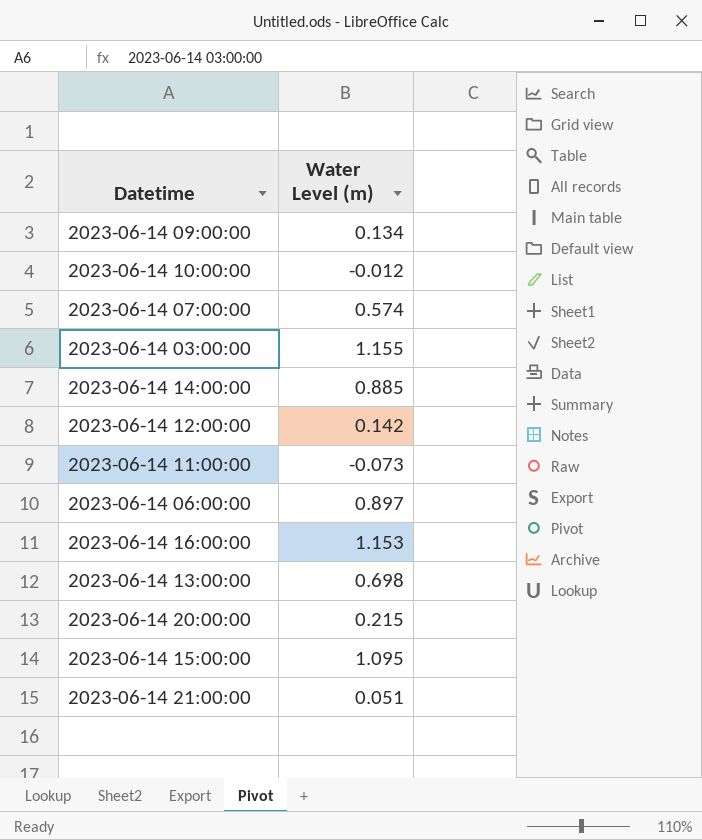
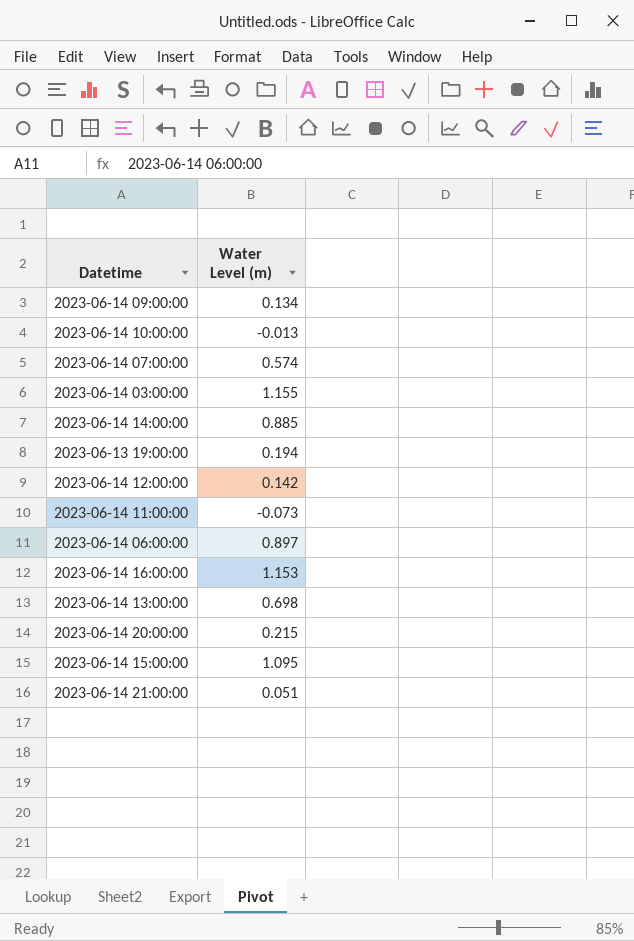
2023-06-14 10:00:00 | Water Level (m): -0.012 -> -0.013
row 2023-06-13 19:00:00: none -> 0.194

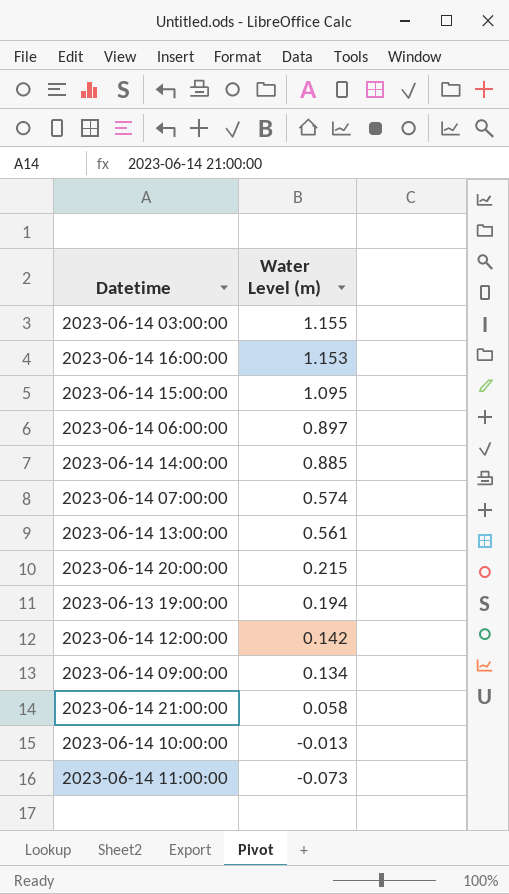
row order: none -> Water Level (m) descending
2023-06-14 13:00:00 | Water Level (m): 0.698 -> 0.561
2023-06-14 21:00:00 | Water Level (m): 0.051 -> 0.058

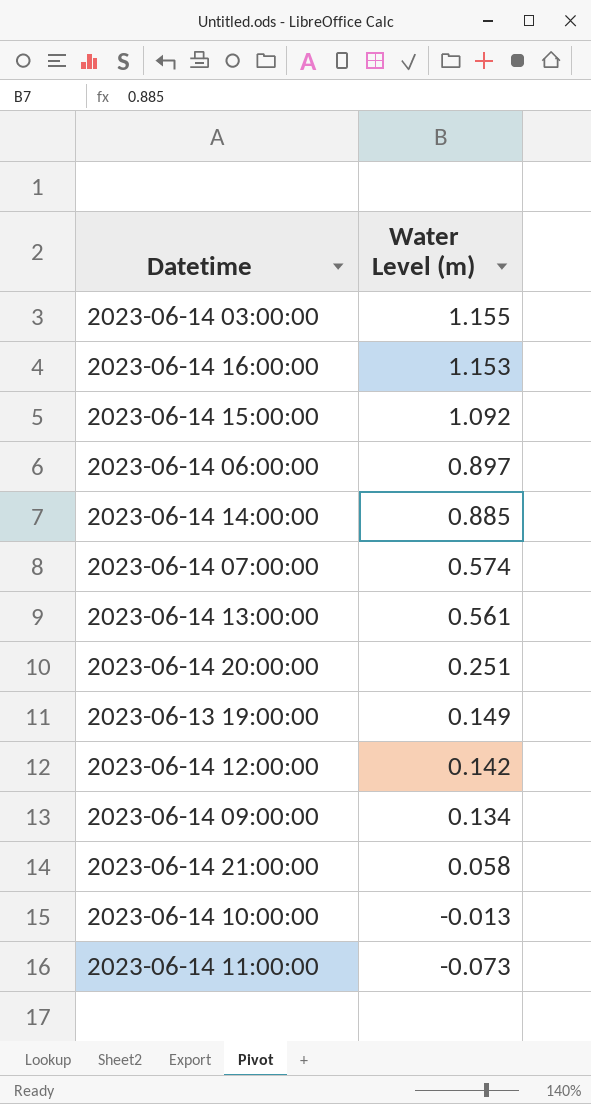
2023-06-14 15:00:00 | Water Level (m): 1.095 -> 1.092
2023-06-14 20:00:00 | Water Level (m): 0.215 -> 0.251
2023-06-13 19:00:00 | Water Level (m): 0.194 -> 0.149

